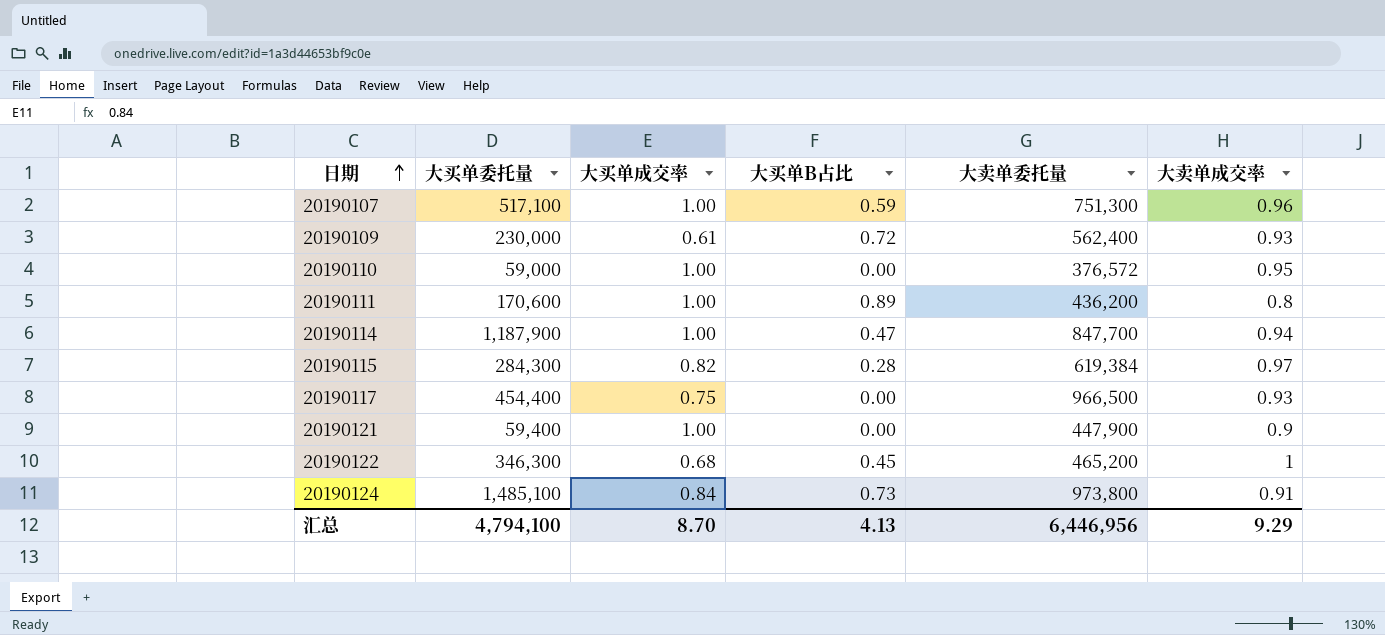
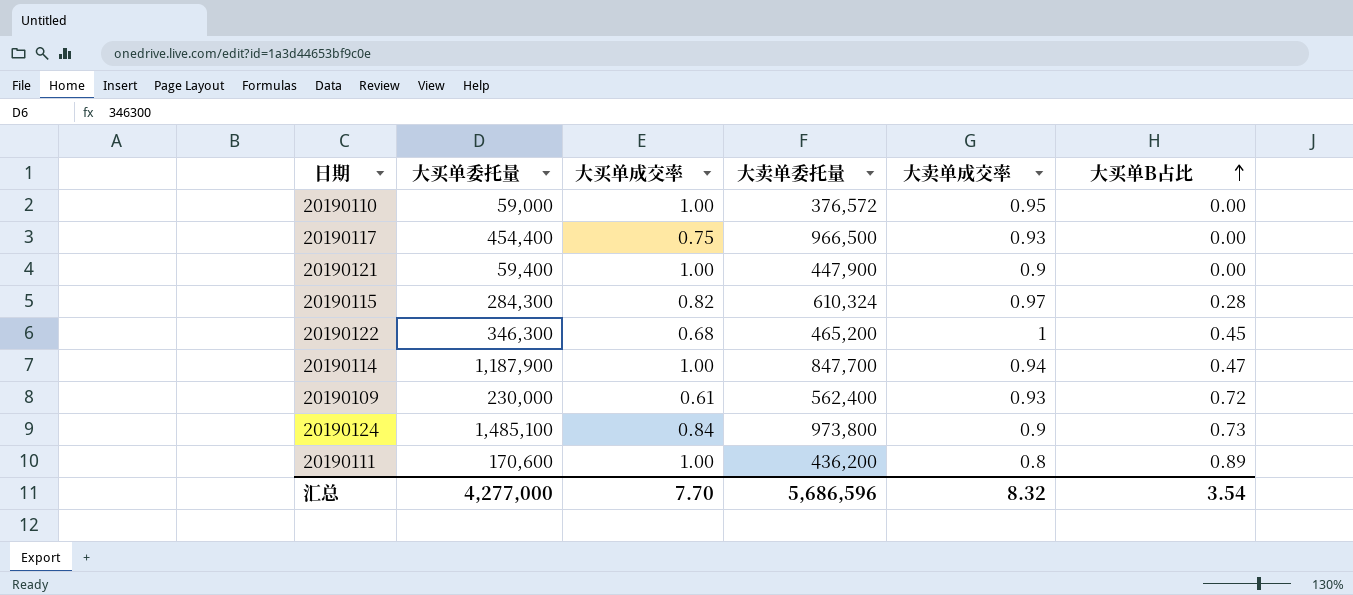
row order: 日期 ascending -> 大买单B占比 ascending
column 大买单B占比 | position: 4 -> 6
row 20190107: 517,100 | 1.00 | 0.59 | 751,300 | 0.96 -> none
20190115 | 大卖单委托量: 619,384 -> 610,324
20190124 | 大卖单成交率: 0.91 -> 0.9
汇总 | 大买单委托量: 4,794,100 -> 4,277,000
汇总 | 大买单成交率: 8.70 -> 7.70
汇总 | 大卖单委托量: 6,446,956 -> 5,686,596
汇总 | 大卖单成交率: 9.29 -> 8.32
汇总 | 大买单B占比: 4.13 -> 3.54

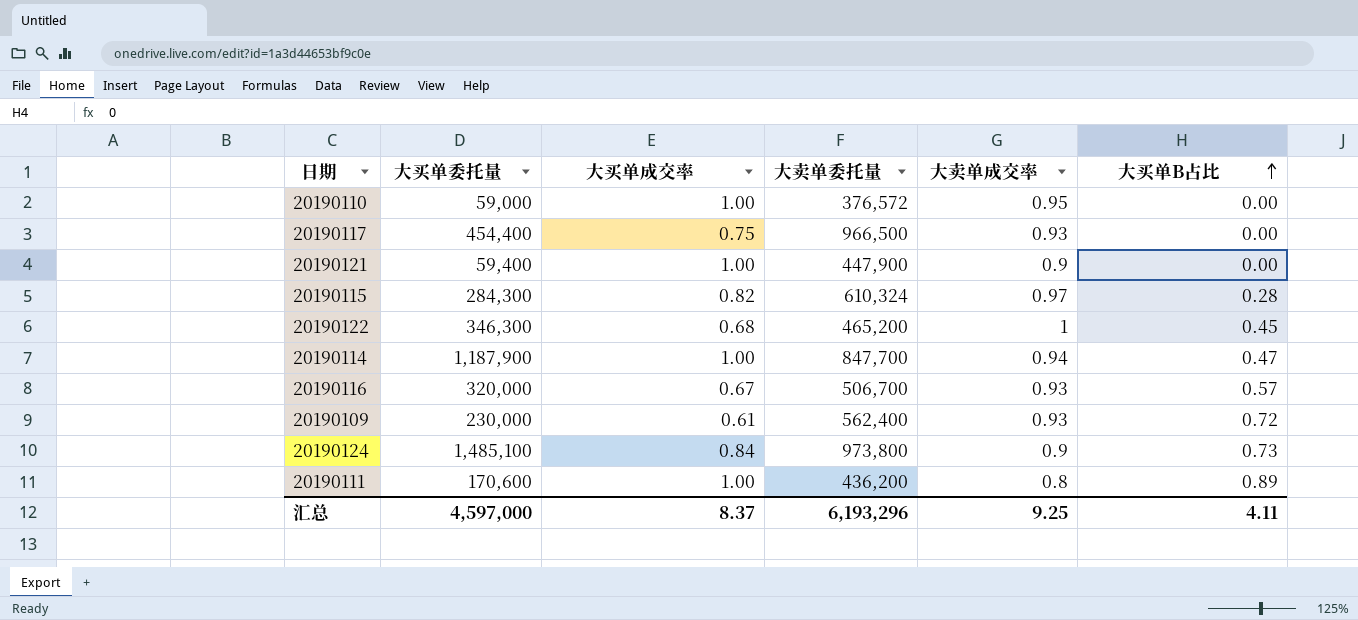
row 20190116: none -> 320,000 | 0.67 | 506,700 | 0.93 | 0.57
汇总 | 大买单委托量: 4,277,000 -> 4,597,000
汇总 | 大买单成交率: 7.70 -> 8.37
汇总 | 大卖单委托量: 5,686,596 -> 6,193,296
汇总 | 大卖单成交率: 8.32 -> 9.25
汇总 | 大买单B占比: 3.54 -> 4.11

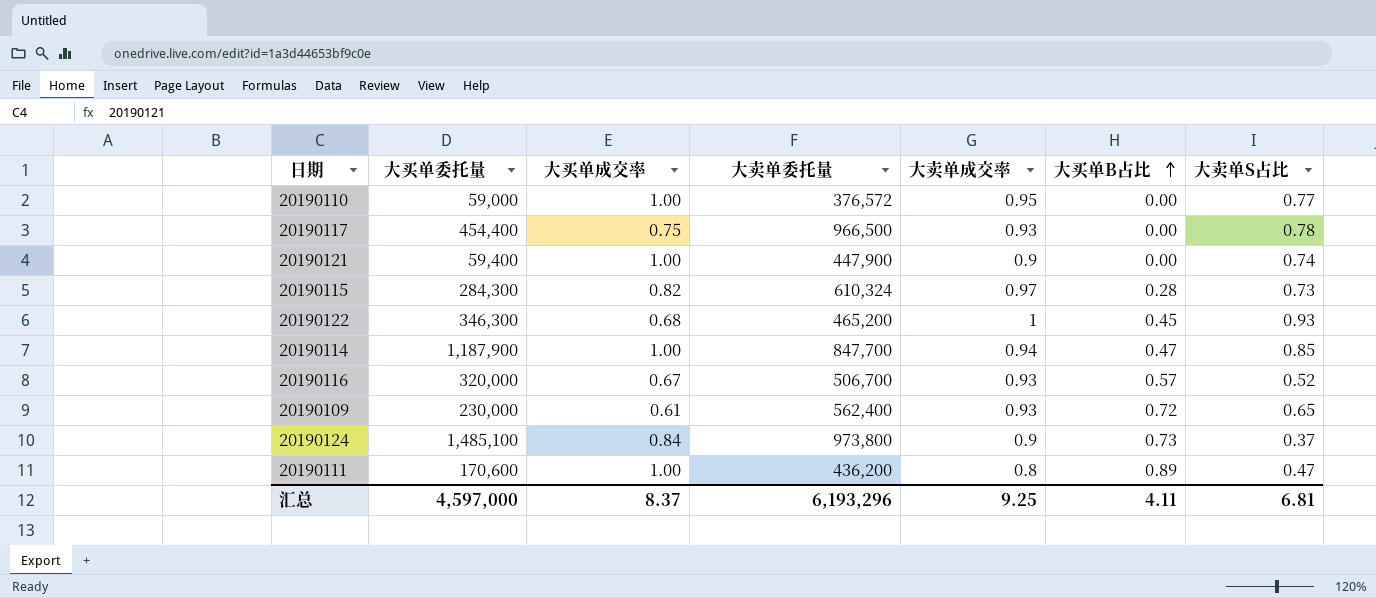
column 大卖单S占比 | position: none -> 7

